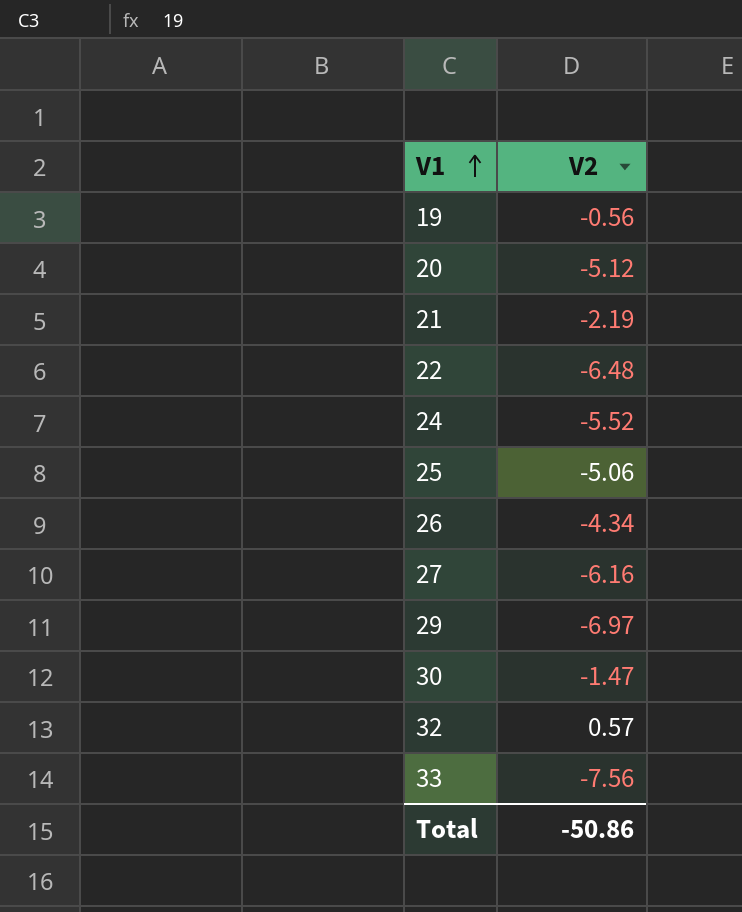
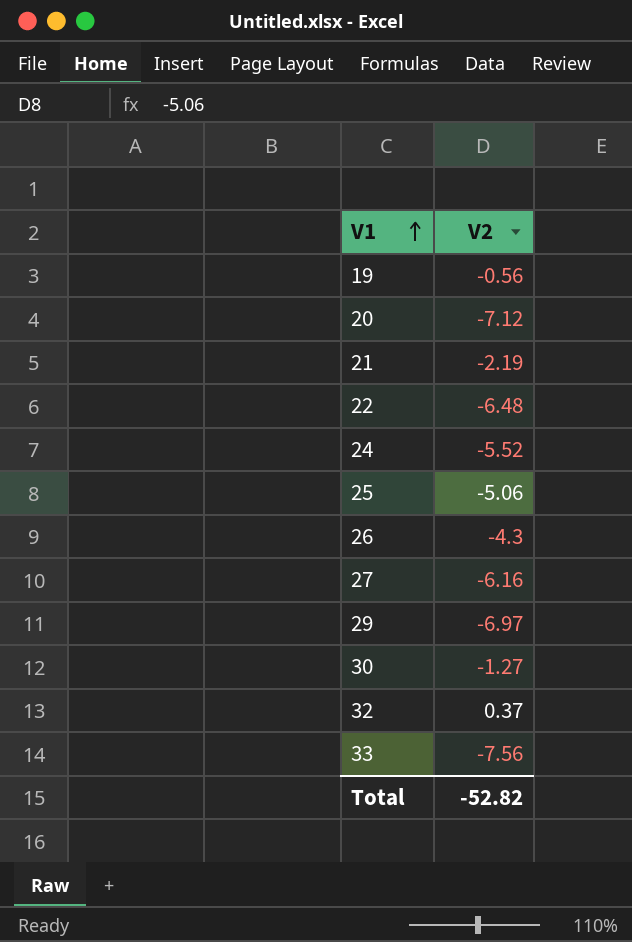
20 | V2: -5.12 -> -7.12
26 | V2: -4.34 -> -4.3
30 | V2: -1.47 -> -1.27
32 | V2: 0.57 -> 0.37
Total | V2: -50.86 -> -52.82

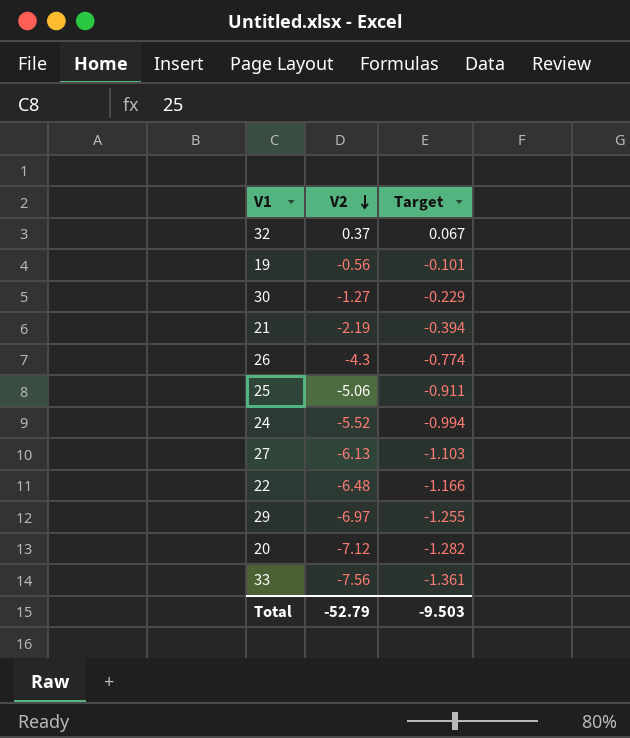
row order: V1 ascending -> V2 descending
column Target | formula: none -> [V2] * 0.18
27 | V2: -6.16 -> -6.13
Total | V2: -52.82 -> -52.79

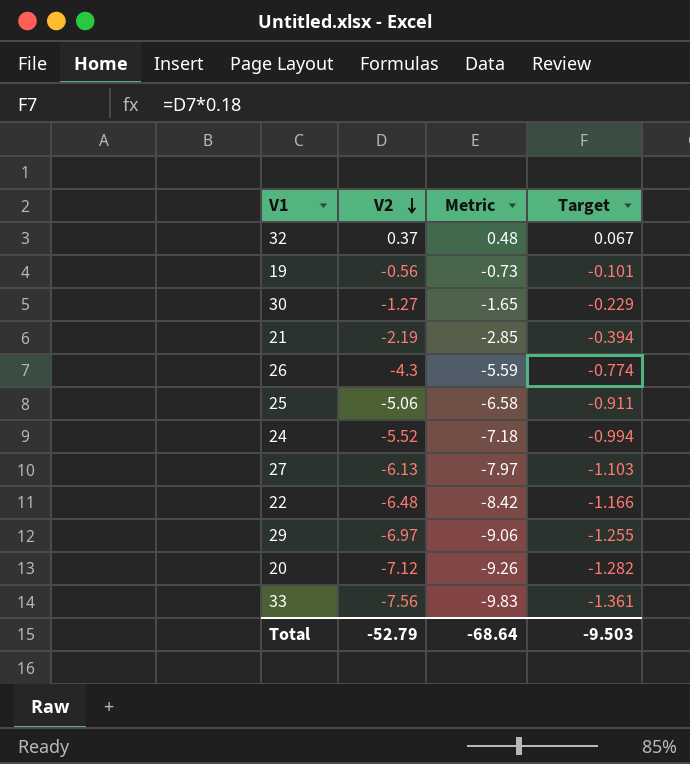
column Metric | formula: none -> [V2] * 1.3

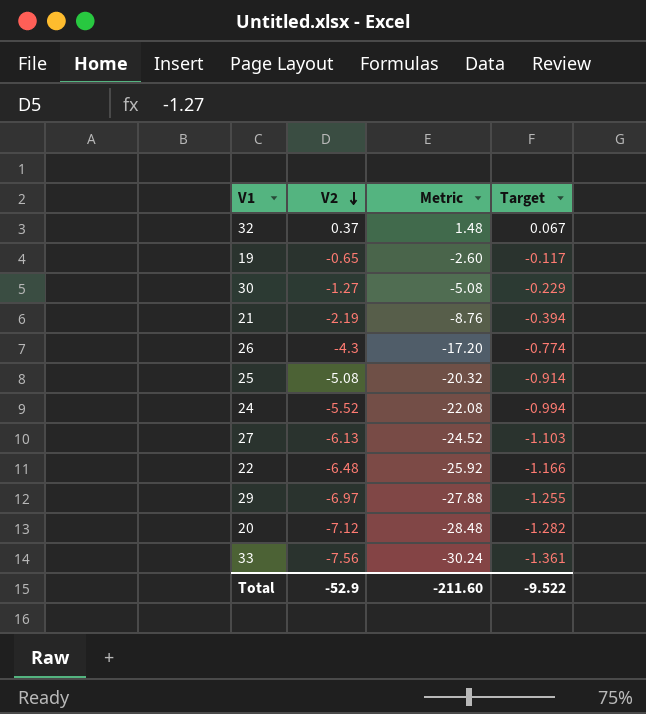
column Metric | formula: [V2] * 1.3 -> [V2] * 4
19 | V2: -0.56 -> -0.65
19 | Target: -0.101 -> -0.117
25 | V2: -5.06 -> -5.08
25 | Target: -0.911 -> -0.914
Total | V2: -52.79 -> -52.9
Total | Metric: -68.64 -> -211.60
Total | Target: -9.503 -> -9.522

